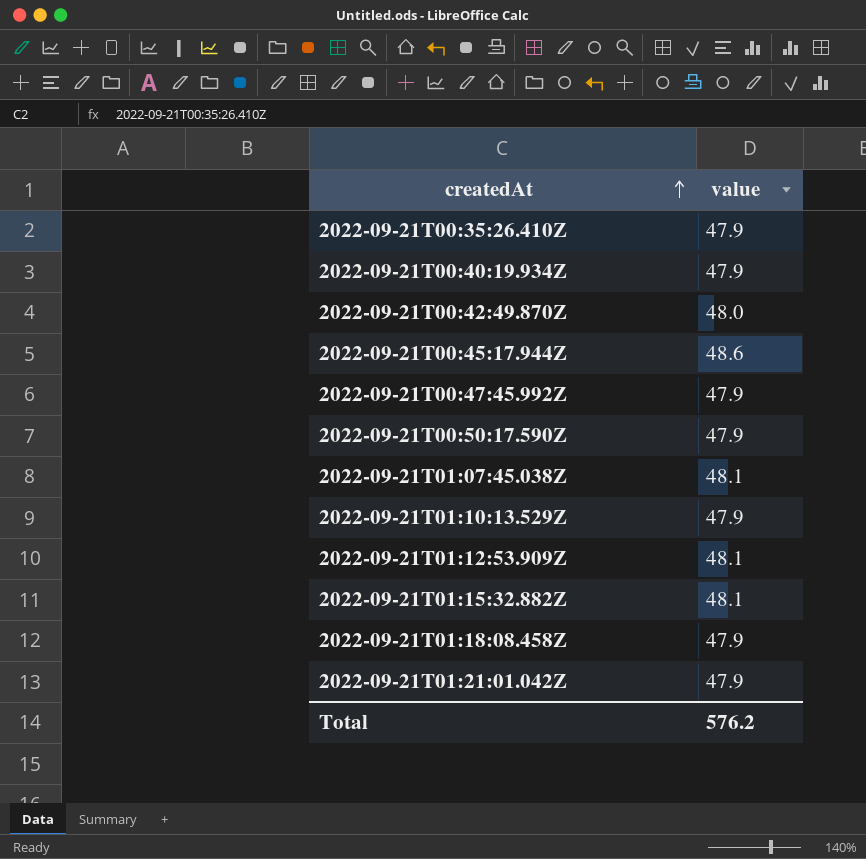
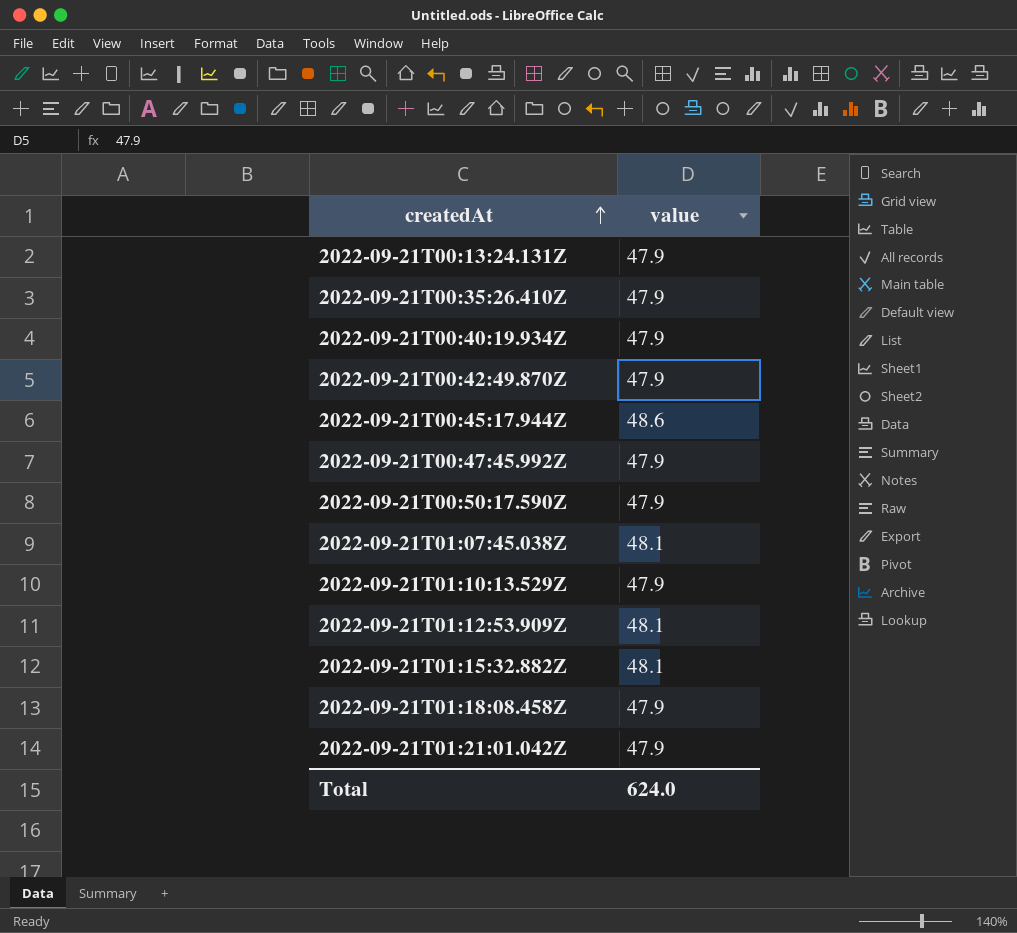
row 2022-09-21T00:13:24.131Z: none -> 47.9
2022-09-21T00:42:49.870Z | value: 48.0 -> 47.9
Total | value: 576.2 -> 624.0

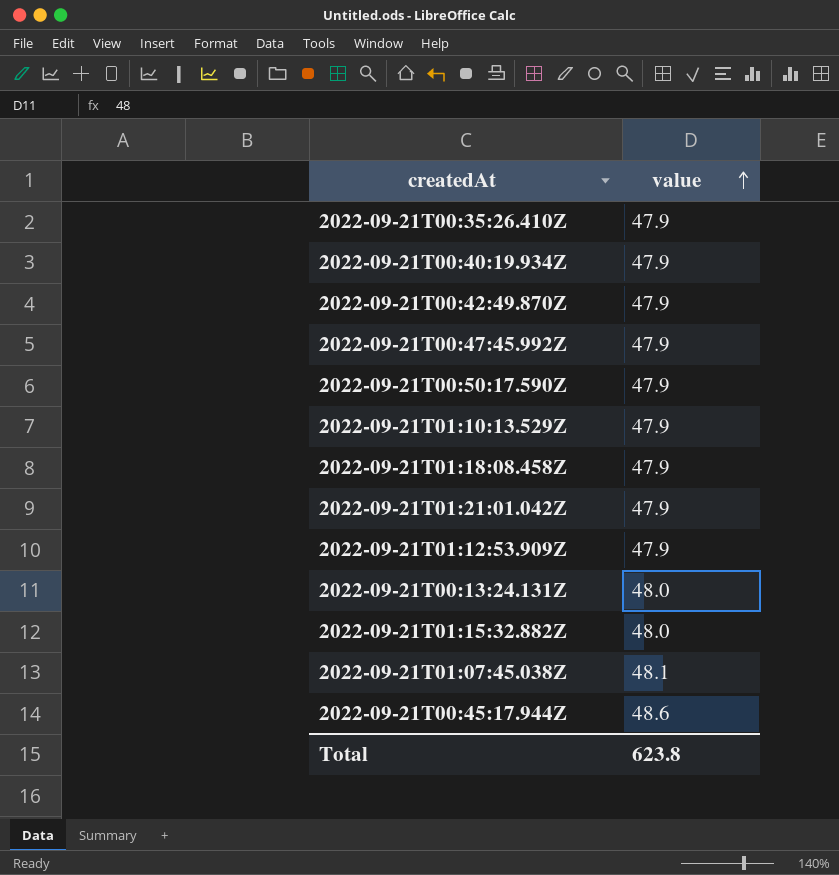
row order: createdAt ascending -> value ascending
2022-09-21T01:12:53.909Z | value: 48.1 -> 47.9
2022-09-21T00:13:24.131Z | value: 47.9 -> 48.0
2022-09-21T01:15:32.882Z | value: 48.1 -> 48.0
Total | value: 624.0 -> 623.8

